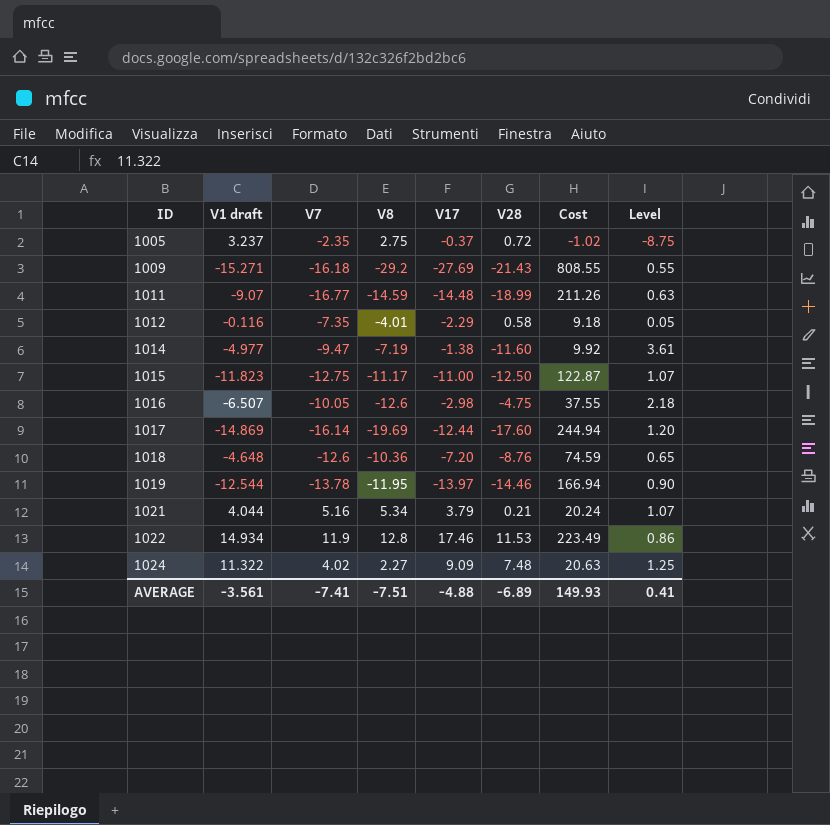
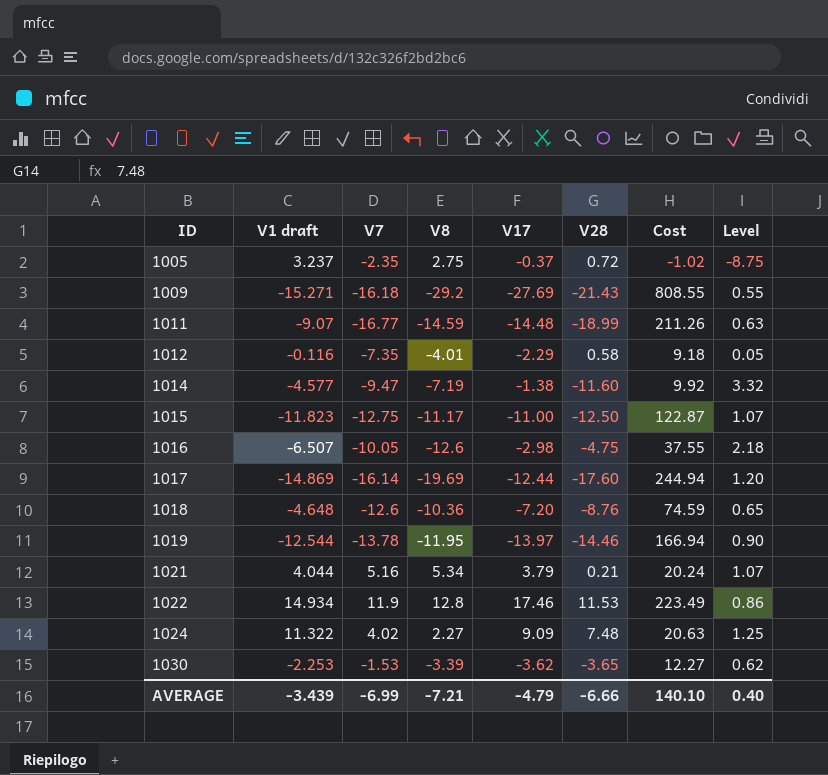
1014 | V1 draft: -4.977 -> -4.577
1014 | Level: 3.61 -> 3.32
row 1030: none -> -2.253 | -1.53 | -3.39 | -3.62 | -3.65 | 12.27 | 0.62
AVERAGE | V1 draft: -3.561 -> -3.439
AVERAGE | V7: -7.41 -> -6.99
AVERAGE | V8: -7.51 -> -7.21
AVERAGE | V17: -4.88 -> -4.79
AVERAGE | V28: -6.89 -> -6.66
AVERAGE | Cost: 149.93 -> 140.10
AVERAGE | Level: 0.41 -> 0.40

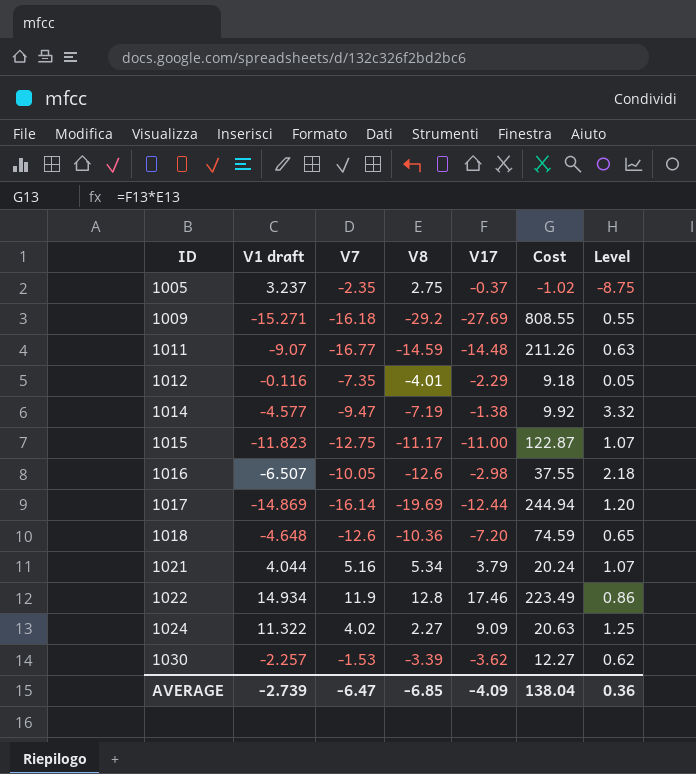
column V28 | position: 6 -> none
row 1019: -12.544 | -13.78 | -11.95 | -13.97 | -14.46 | 166.94 | 0.90 -> none
1030 | V1 draft: -2.253 -> -2.257
AVERAGE | V1 draft: -3.439 -> -2.739
AVERAGE | V7: -6.99 -> -6.47
AVERAGE | V8: -7.21 -> -6.85
AVERAGE | V17: -4.79 -> -4.09
AVERAGE | Cost: 140.10 -> 138.04
AVERAGE | Level: 0.40 -> 0.36

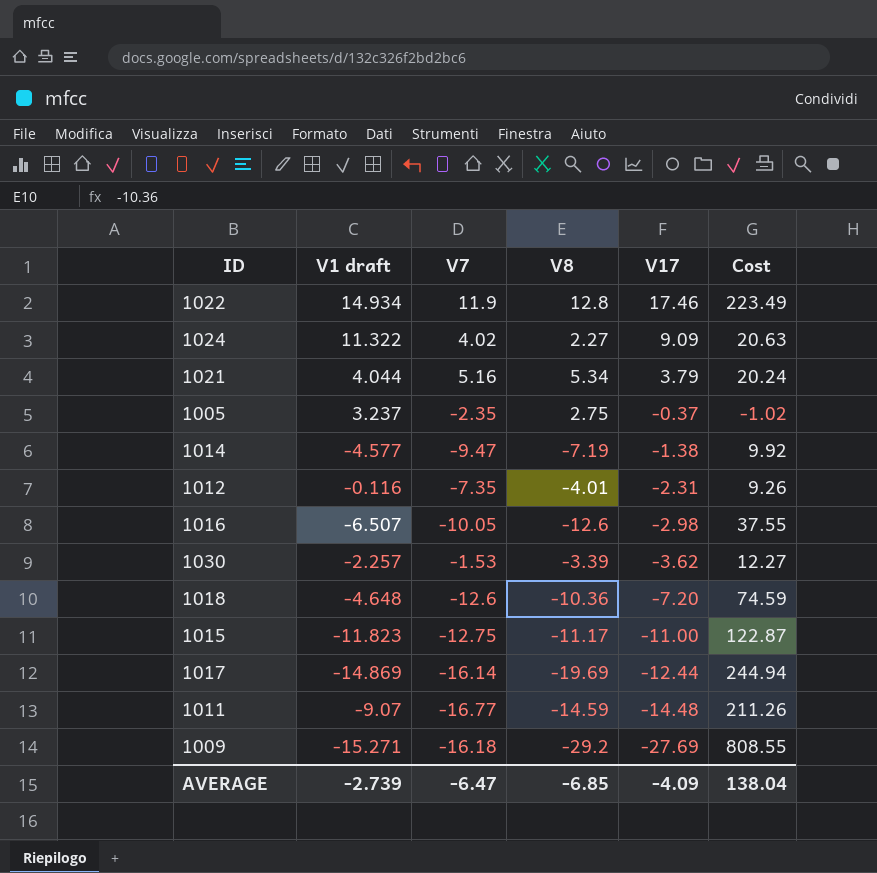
row order: ID ascending -> V17 descending
column Level | formula: [V1 draft] / [V17] -> none
1012 | V17: -2.29 -> -2.31
1012 | Cost: 9.18 -> 9.26

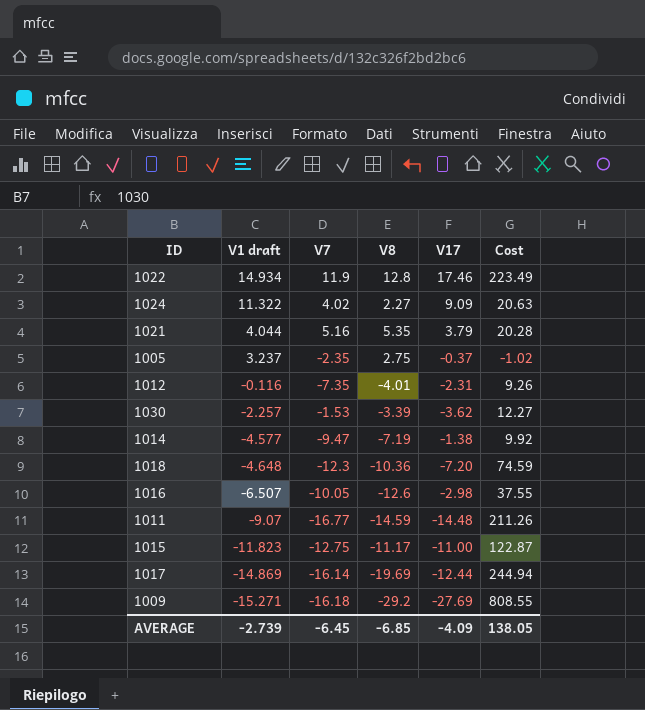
row order: V17 descending -> V1 draft descending
1021 | V8: 5.34 -> 5.35
1021 | Cost: 20.24 -> 20.28
1018 | V7: -12.6 -> -12.3
AVERAGE | V7: -6.47 -> -6.45
AVERAGE | Cost: 138.04 -> 138.05

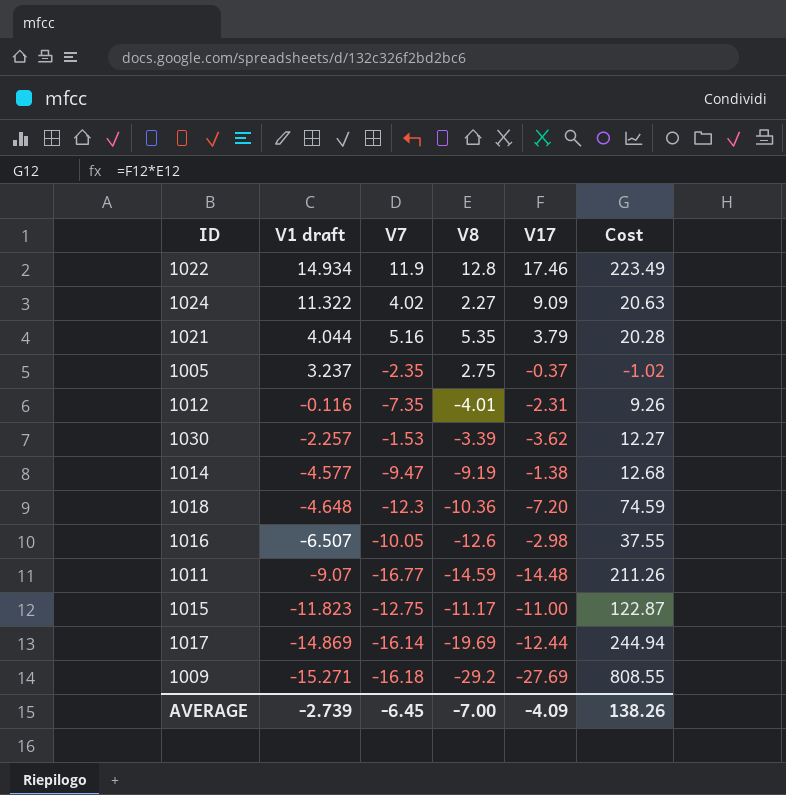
1014 | V8: -7.19 -> -9.19
1014 | Cost: 9.92 -> 12.68
AVERAGE | V8: -6.85 -> -7.00
AVERAGE | Cost: 138.05 -> 138.26

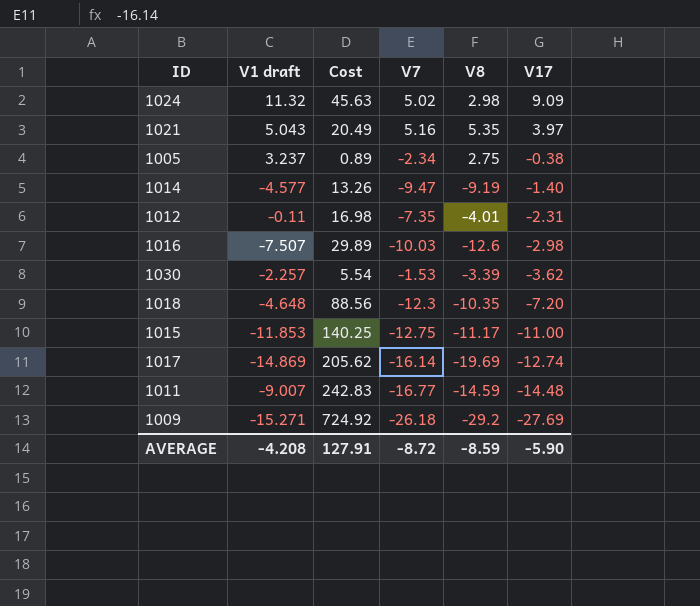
row order: V1 draft descending -> V17 descending
column Cost | formula: [V8] * [V17] -> [V7] * [V17]
column Cost | position: 6 -> 3
row 1022: 14.934 | 11.9 | 12.8 | 17.46 | 223.49 -> none
1024 | V1 draft: 11.322 -> 11.32
1024 | V7: 4.02 -> 5.02
1024 | V8: 2.27 -> 2.98
1021 | V1 draft: 4.044 -> 5.043
1021 | V17: 3.79 -> 3.97
1005 | V7: -2.35 -> -2.34
1005 | V17: -0.37 -> -0.38
1014 | V17: -1.38 -> -1.40
1012 | V1 draft: -0.116 -> -0.11
1016 | V1 draft: -6.507 -> -7.507
1016 | V7: -10.05 -> -10.03
1018 | V8: -10.36 -> -10.35
1015 | V1 draft: -11.823 -> -11.853
1017 | V17: -12.44 -> -12.74
1011 | V1 draft: -9.07 -> -9.007
1009 | V7: -16.18 -> -26.18
AVERAGE | V1 draft: -2.739 -> -4.208
AVERAGE | Cost: 138.26 -> 127.91
AVERAGE | V7: -6.45 -> -8.72
AVERAGE | V8: -7.00 -> -8.59
AVERAGE | V17: -4.09 -> -5.90

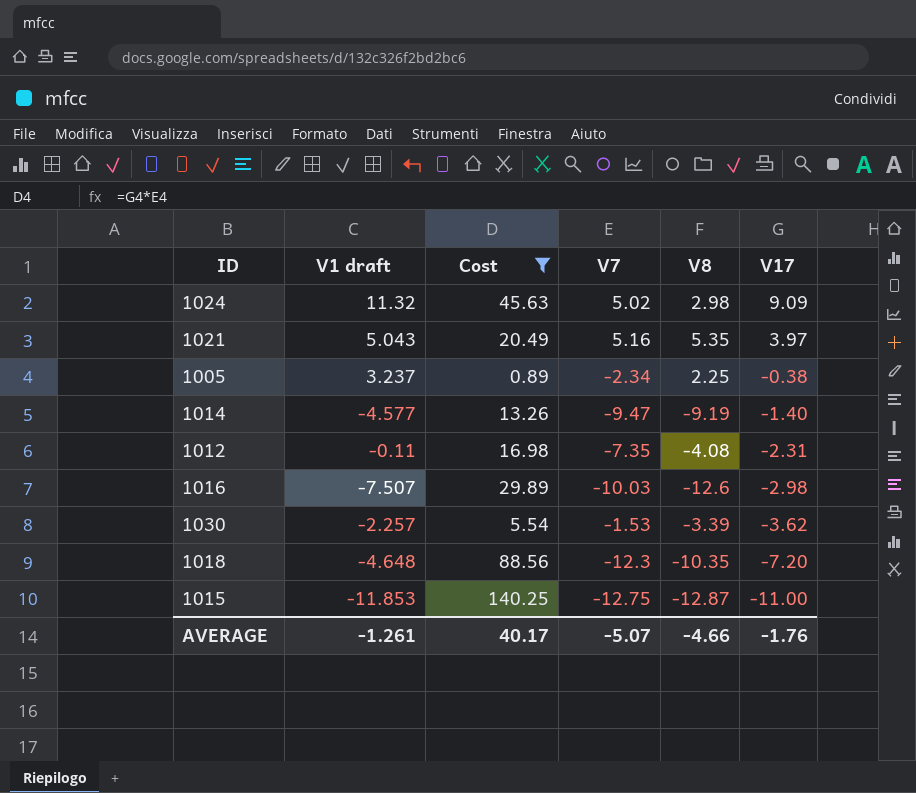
filter: none -> Cost <= 140.25
1005 | V8: 2.75 -> 2.25
1012 | V8: -4.01 -> -4.08
1015 | V8: -11.17 -> -12.87
AVERAGE | V1 draft: -4.208 -> -1.261
AVERAGE | Cost: 127.91 -> 40.17
AVERAGE | V7: -8.72 -> -5.07
AVERAGE | V8: -8.59 -> -4.66
AVERAGE | V17: -5.90 -> -1.76

